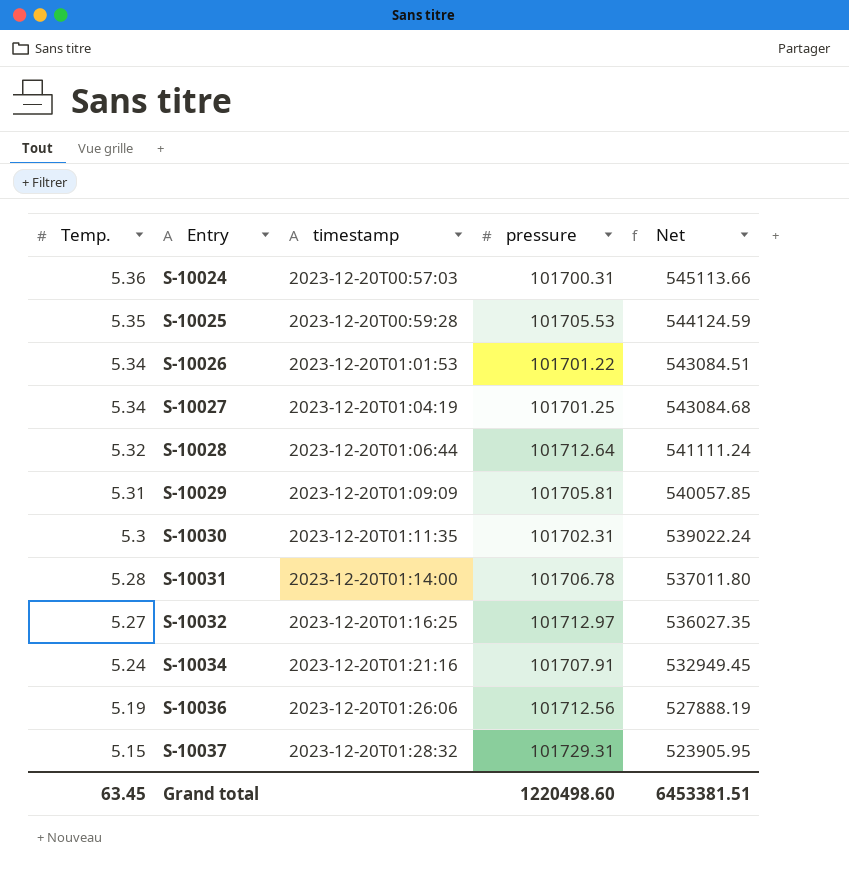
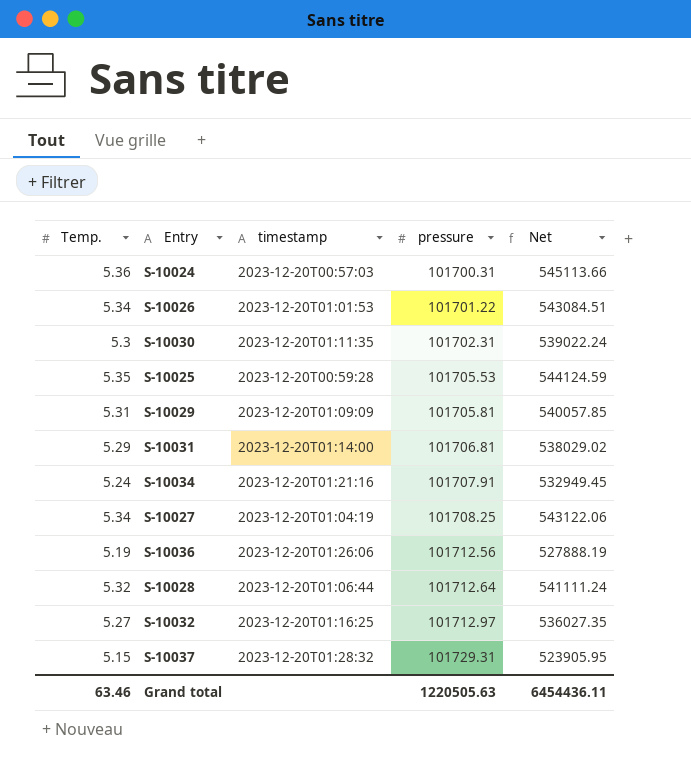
row order: Temp. descending -> pressure ascending
S-10031 | Temp.: 5.28 -> 5.29
S-10031 | pressure: 101706.78 -> 101706.81
S-10031 | Net: 537011.80 -> 538029.02
S-10027 | pressure: 101701.25 -> 101708.25
S-10027 | Net: 543084.68 -> 543122.06
Grand total | Temp.: 63.45 -> 63.46
Grand total | pressure: 1220498.60 -> 1220505.63
Grand total | Net: 6453381.51 -> 6454436.11

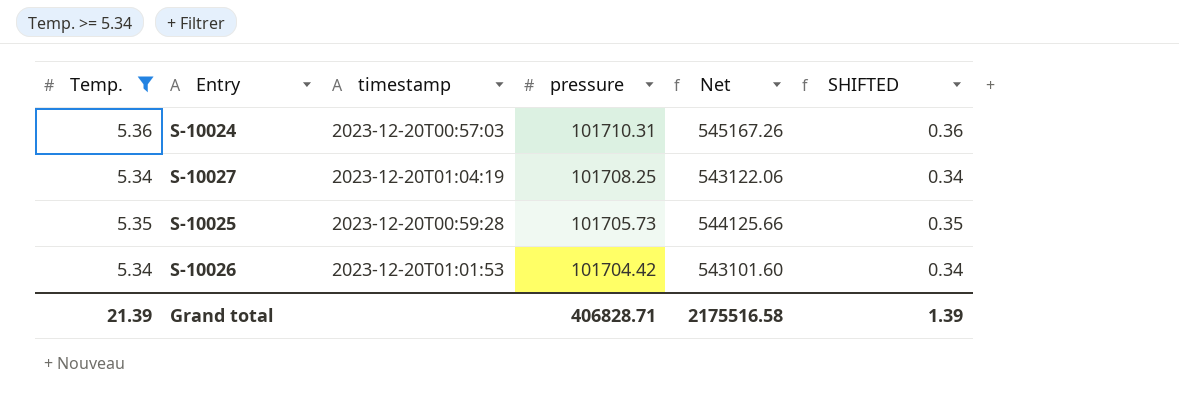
filter: none -> Temp. >= 5.34
row order: pressure ascending -> pressure descending
column SHIFTED | formula: none -> [Temp.] - 5
S-10024 | pressure: 101700.31 -> 101710.31
S-10024 | Net: 545113.66 -> 545167.26
S-10025 | pressure: 101705.53 -> 101705.73
S-10025 | Net: 544124.59 -> 544125.66
S-10026 | pressure: 101701.22 -> 101704.42
S-10026 | Net: 543084.51 -> 543101.60
Grand total | Temp.: 63.46 -> 21.39
Grand total | pressure: 1220505.63 -> 406828.71
Grand total | Net: 6454436.11 -> 2175516.58

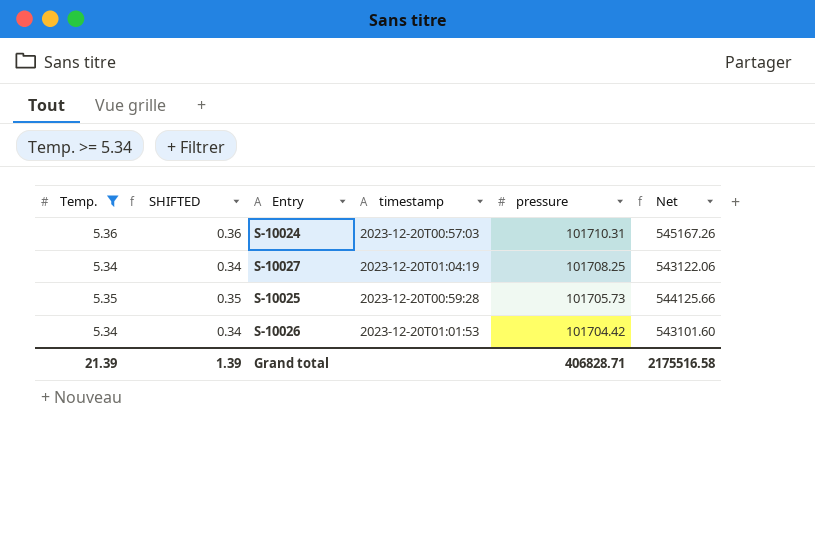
column SHIFTED | position: 6 -> 2

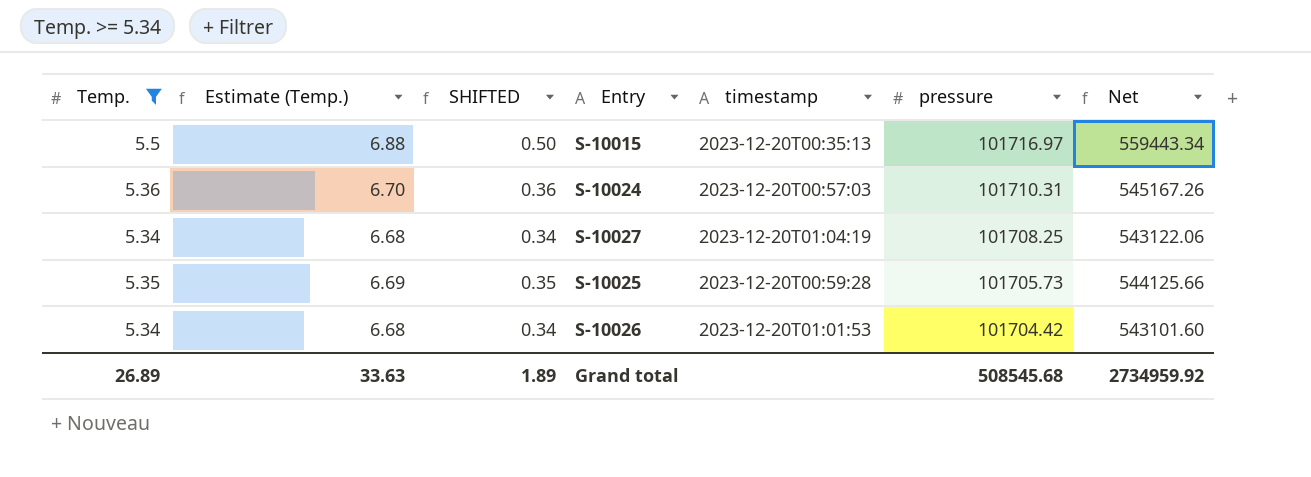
column Estimate (Temp.) | formula: none -> [Temp.] * 1.25
row S-10015: none -> 5.5 | 6.88 | 0.50 | 2023-12-20T00:35:13 | 101716.97 | 559443.34
Grand total | Temp.: 21.39 -> 26.89
Grand total | SHIFTED: 1.39 -> 1.89
Grand total | pressure: 406828.71 -> 508545.68
Grand total | Net: 2175516.58 -> 2734959.92

